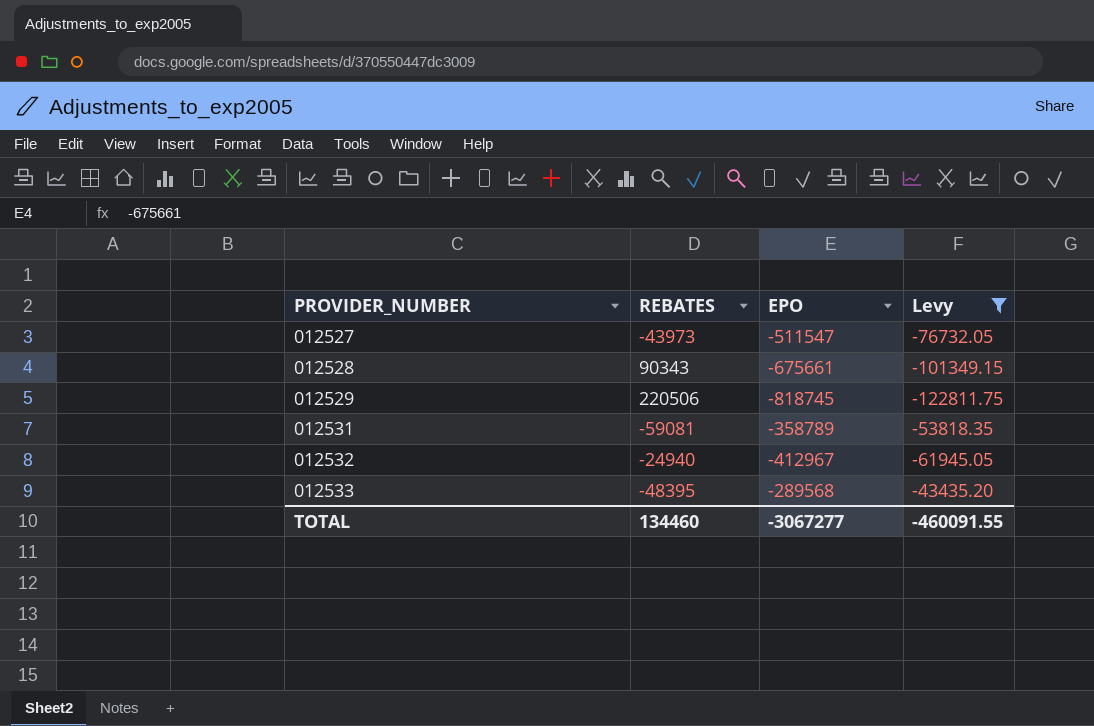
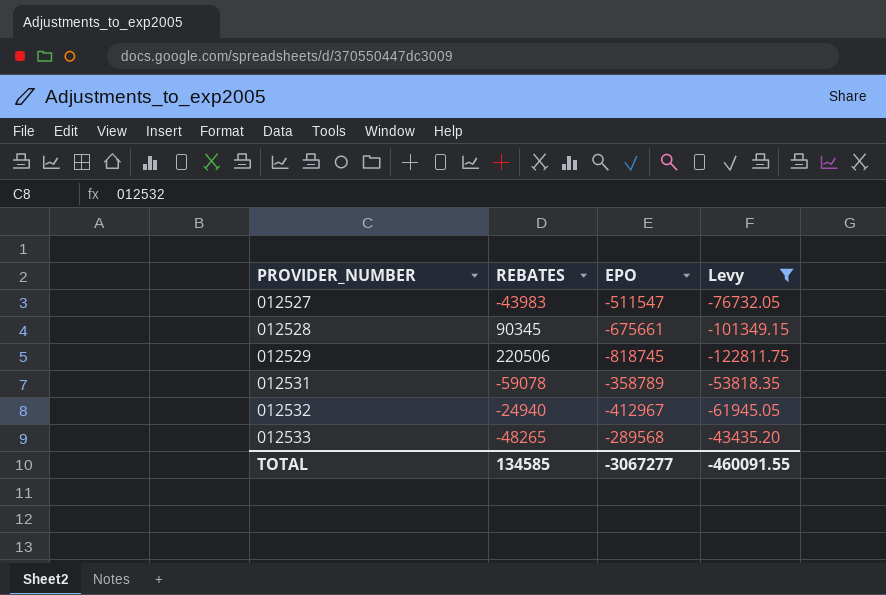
012527 | REBATES: -43973 -> -43983
012528 | REBATES: 90343 -> 90345
012531 | REBATES: -59081 -> -59078
012533 | REBATES: -48395 -> -48265
TOTAL | REBATES: 134460 -> 134585

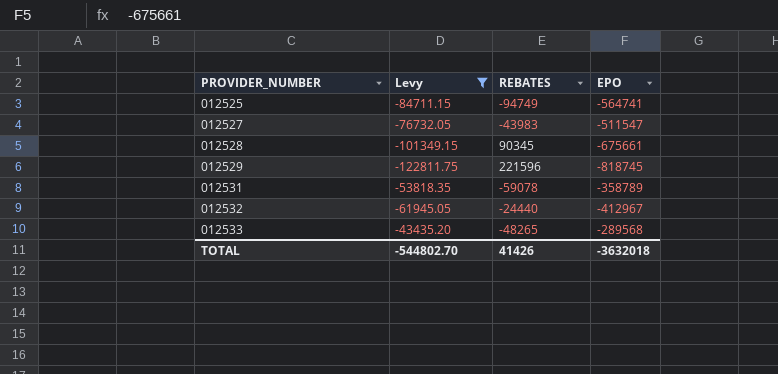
column Levy | position: 4 -> 2
row 012525: none -> -84711.15 | -94749 | -564741
012529 | REBATES: 220506 -> 221596
012532 | REBATES: -24940 -> -24440
TOTAL | Levy: -460091.55 -> -544802.70
TOTAL | REBATES: 134585 -> 41426
TOTAL | EPO: -3067277 -> -3632018

